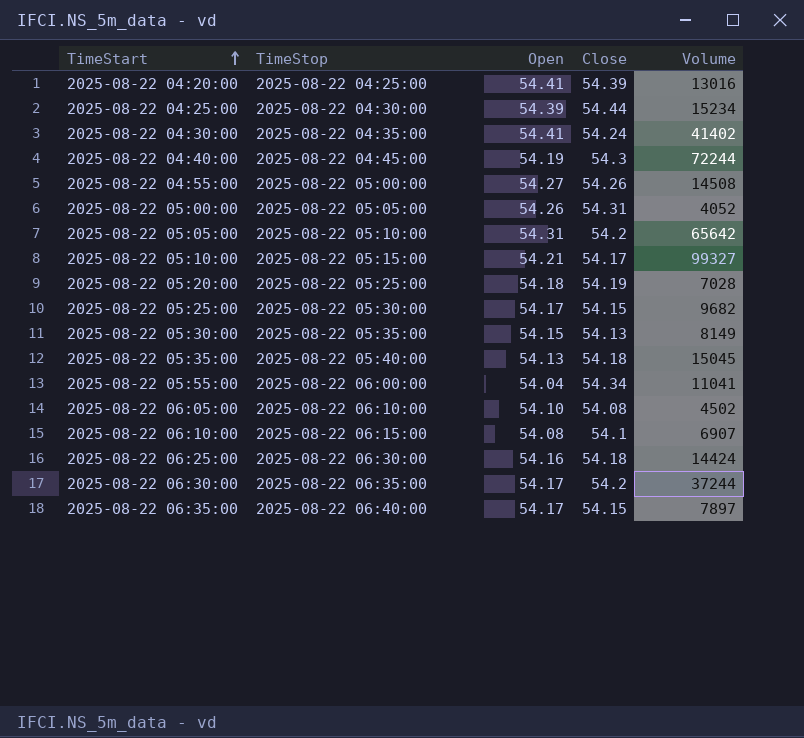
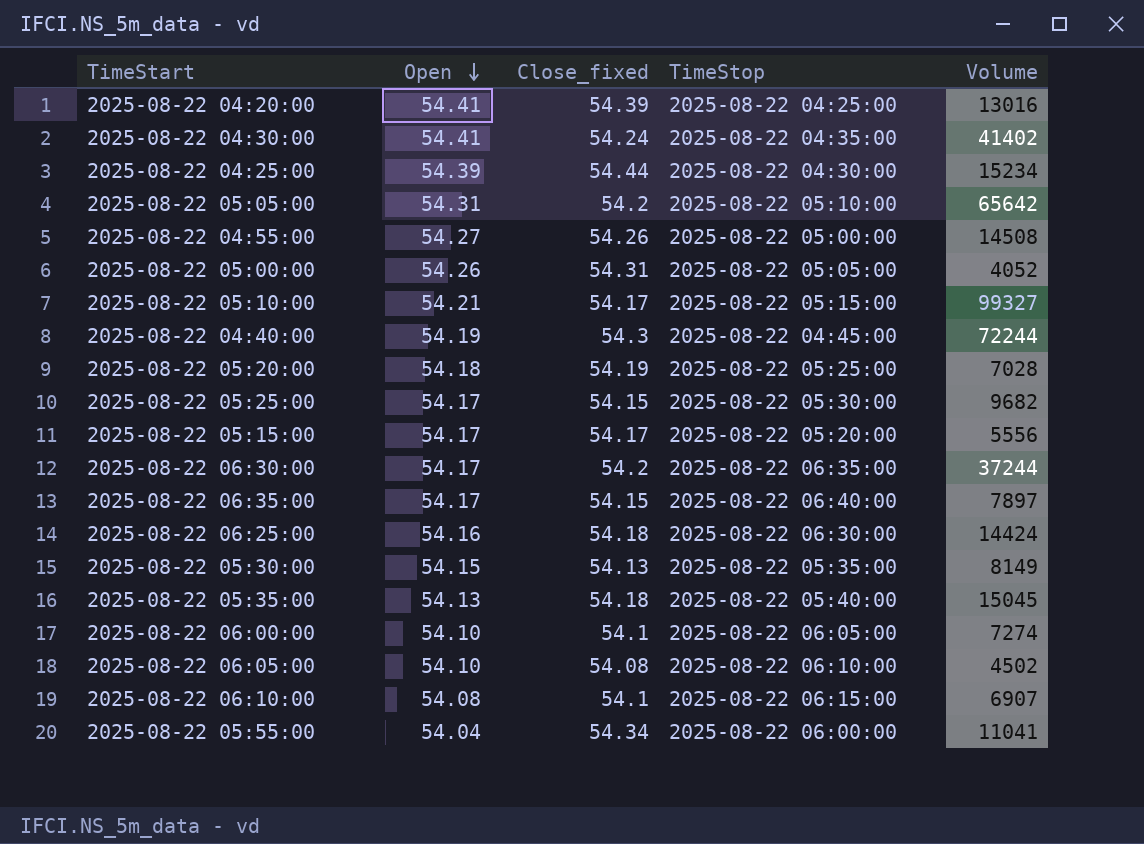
row order: TimeStart ascending -> Open descending
column name: Close -> Close_fixed
column TimeStop | position: 2 -> 4
row 2025-08-22 05:15:00: none -> 54.17 | 54.17 | 2025-08-22 05:20:00 | 5556
row 2025-08-22 06:00:00: none -> 54.10 | 54.1 | 2025-08-22 06:05:00 | 7274

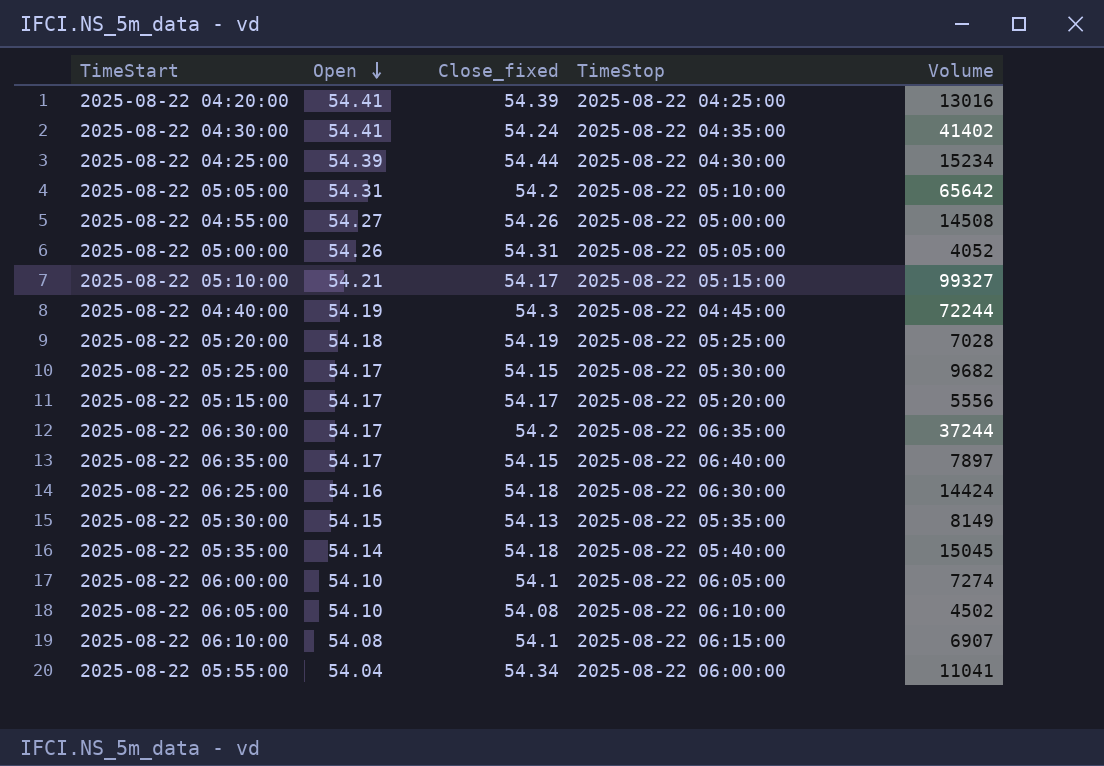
2025-08-22 05:35:00 | Open: 54.13 -> 54.14

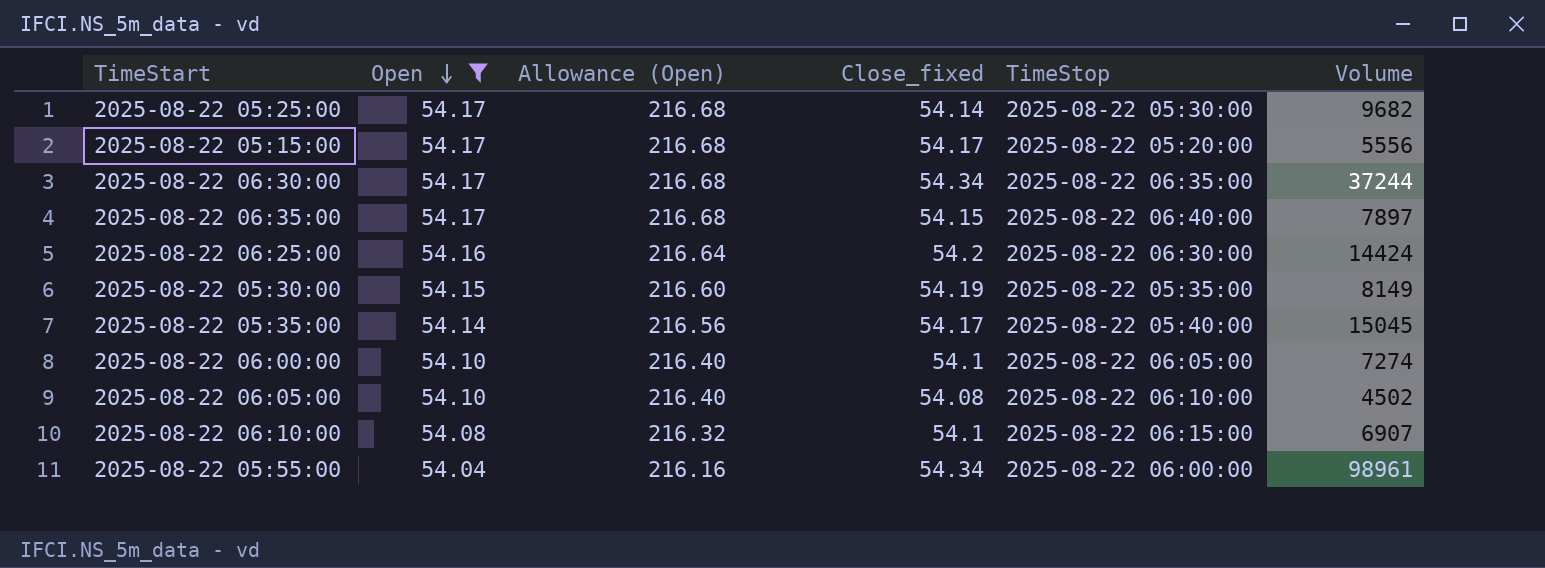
filter: none -> Open <= 54.17
column Allowance (Open) | formula: none -> [Open] * 4
2025-08-22 05:25:00 | Close_fixed: 54.15 -> 54.14
2025-08-22 06:30:00 | Close_fixed: 54.2 -> 54.34
2025-08-22 06:25:00 | Close_fixed: 54.18 -> 54.2
2025-08-22 05:30:00 | Close_fixed: 54.13 -> 54.19
2025-08-22 05:35:00 | Close_fixed: 54.18 -> 54.17
2025-08-22 05:55:00 | Volume: 11041 -> 98961

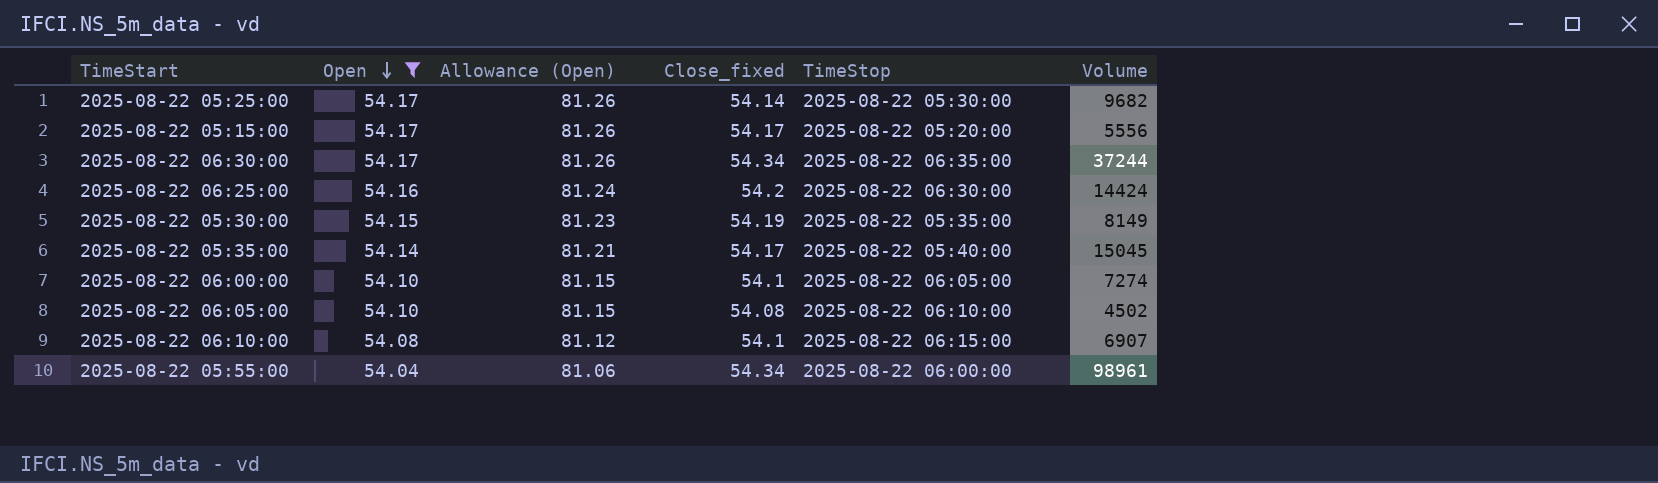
column Allowance (Open) | formula: [Open] * 4 -> [Open] * 1.5
row 2025-08-22 06:35:00: 54.17 | 216.68 | 54.15 | 2025-08-22 06:40:00 | 7897 -> none

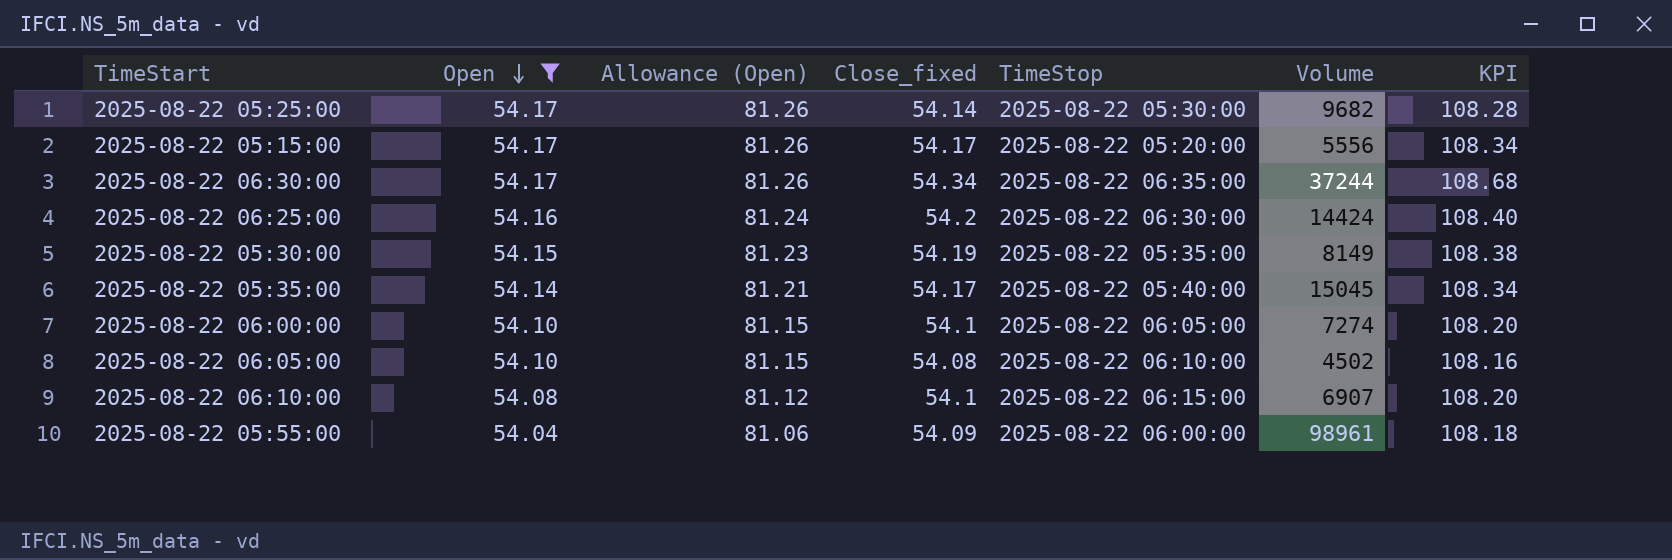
column KPI | formula: none -> [Close_fixed] * 2
2025-08-22 05:55:00 | Close_fixed: 54.34 -> 54.09

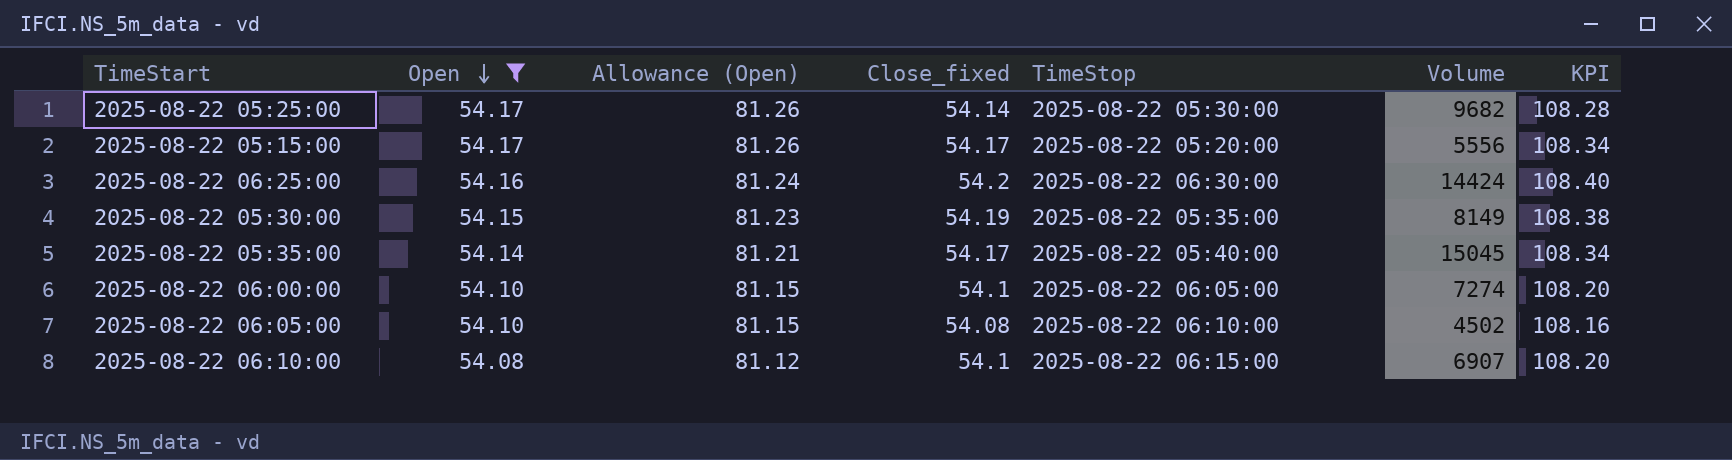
row 2025-08-22 06:30:00: 54.17 | 81.26 | 54.34 | 2025-08-22 06:35:00 | 37244 | 108.68 -> none
row 2025-08-22 05:55:00: 54.04 | 81.06 | 54.09 | 2025-08-22 06:00:00 | 98961 | 108.18 -> none

